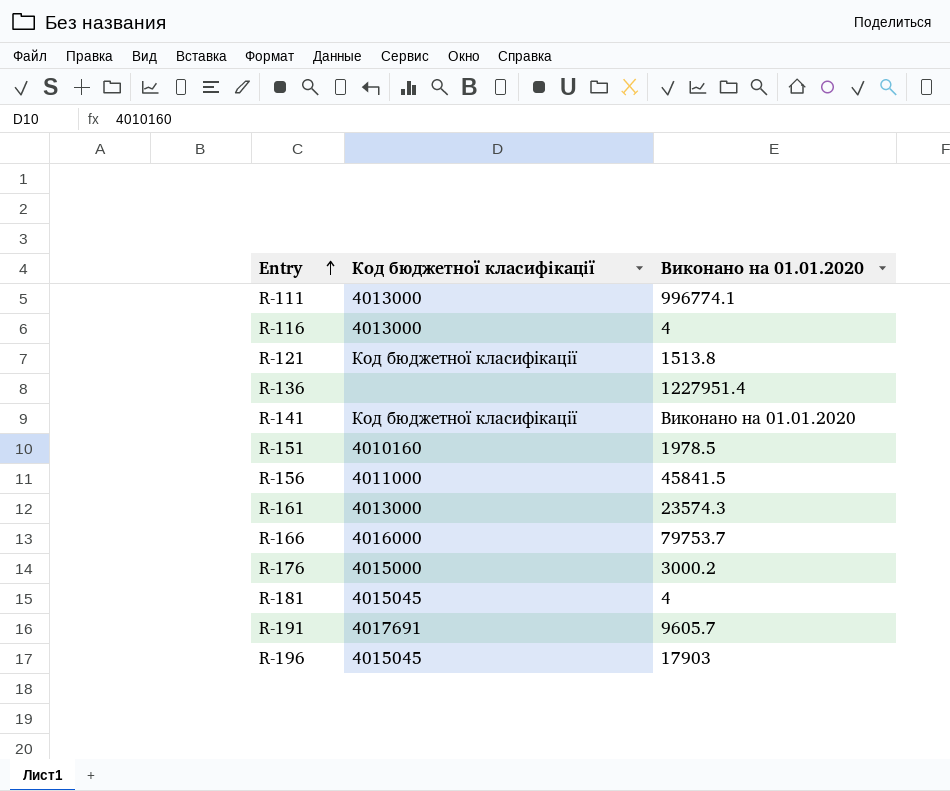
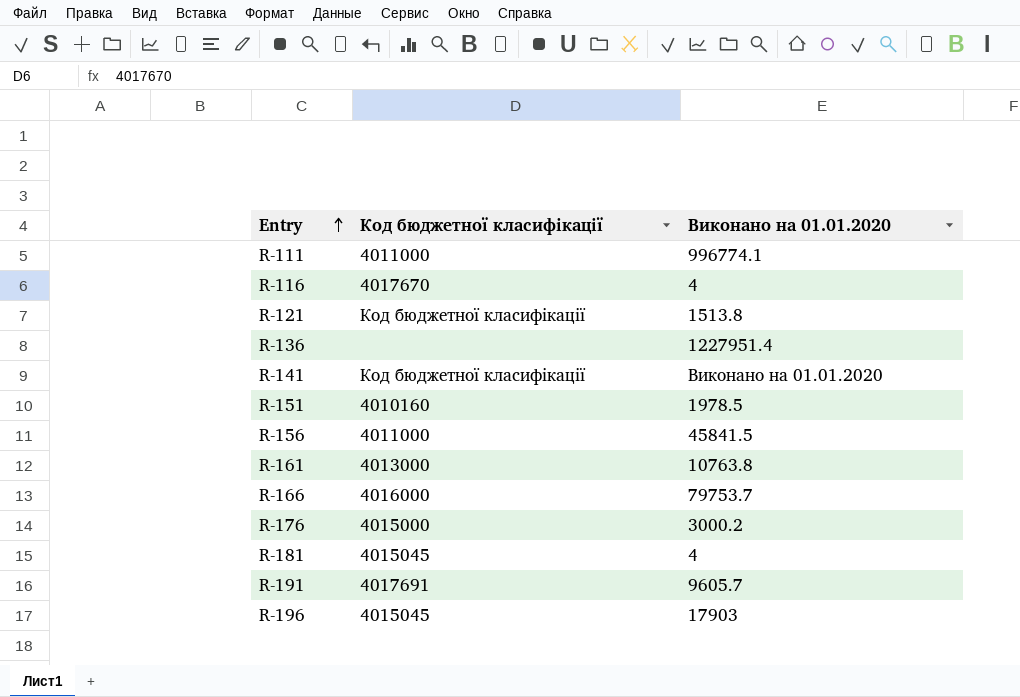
R-111 | Код бюджетної класифікації: 4013000 -> 4011000
R-116 | Код бюджетної класифікації: 4013000 -> 4017670
R-161 | Виконано на 01.01.2020: 23574.3 -> 10763.8

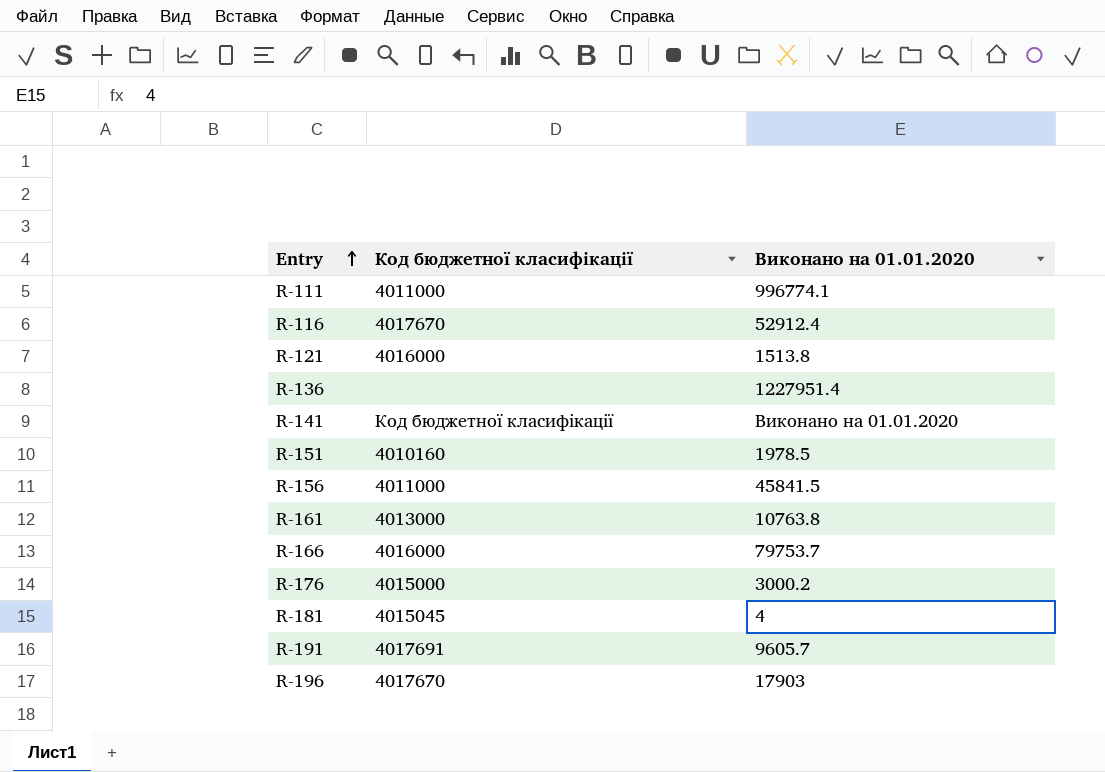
R-116 | Виконано на 01.01.2020: 4 -> 52912.4
R-121 | Код бюджетної класифікації: Код бюджетної класифікації -> 4016000
R-196 | Код бюджетної класифікації: 4015045 -> 4017670

